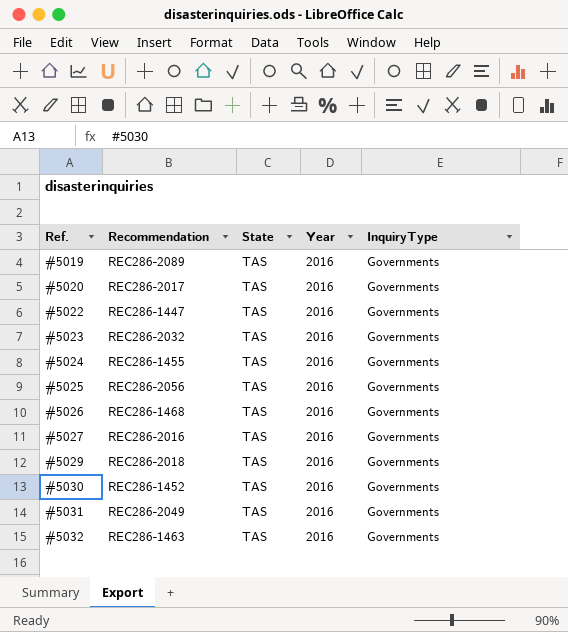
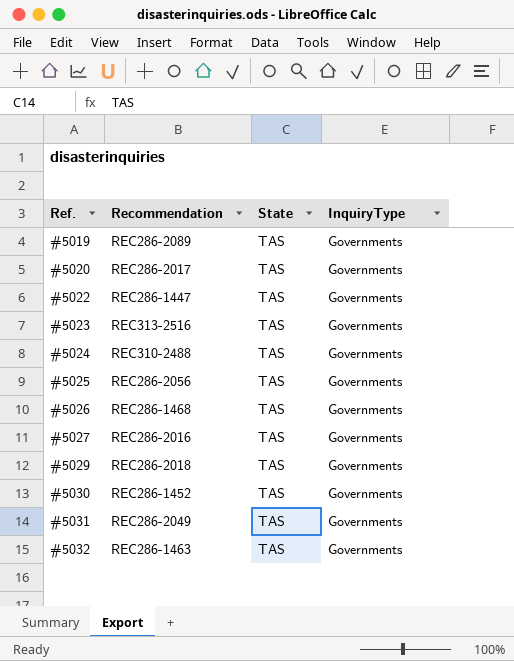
column Year | position: 4 -> none
#5023 | Recommendation: REC286-2032 -> REC313-2516
#5024 | Recommendation: REC286-1455 -> REC310-2488

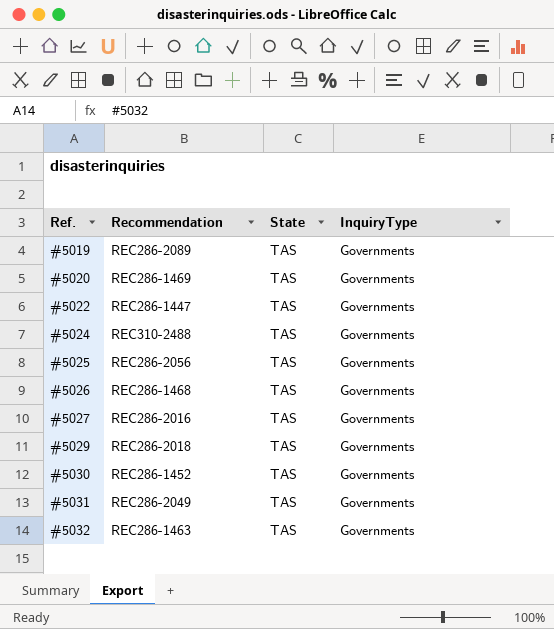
row #5023: REC313-2516 | TAS | Governments -> none
#5020 | Recommendation: REC286-2017 -> REC286-1469

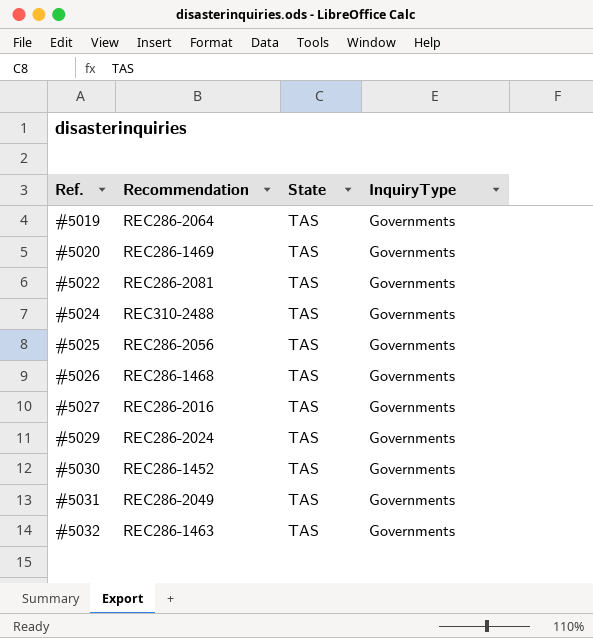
#5019 | Recommendation: REC286-2089 -> REC286-2064
#5022 | Recommendation: REC286-1447 -> REC286-2081
#5029 | Recommendation: REC286-2018 -> REC286-2024

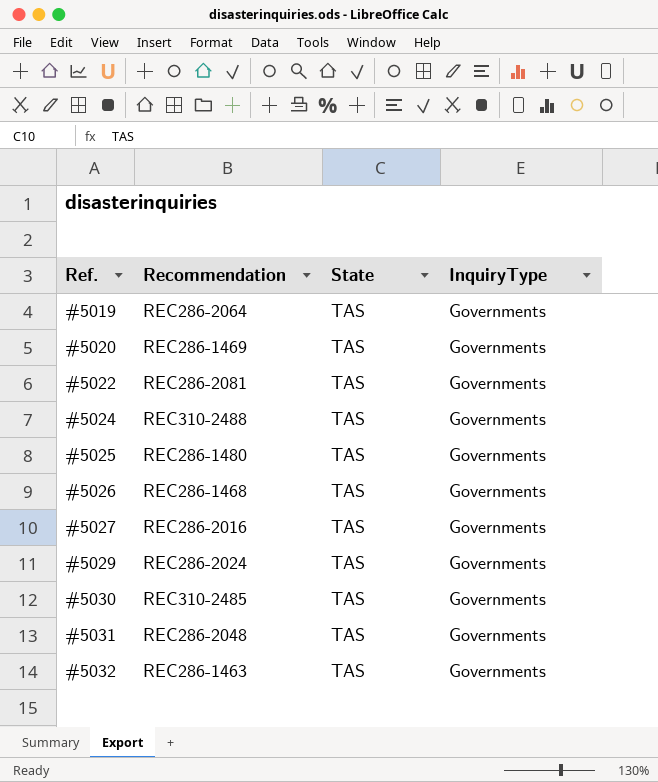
#5025 | Recommendation: REC286-2056 -> REC286-1480
#5030 | Recommendation: REC286-1452 -> REC310-2485
#5031 | Recommendation: REC286-2049 -> REC286-2048

